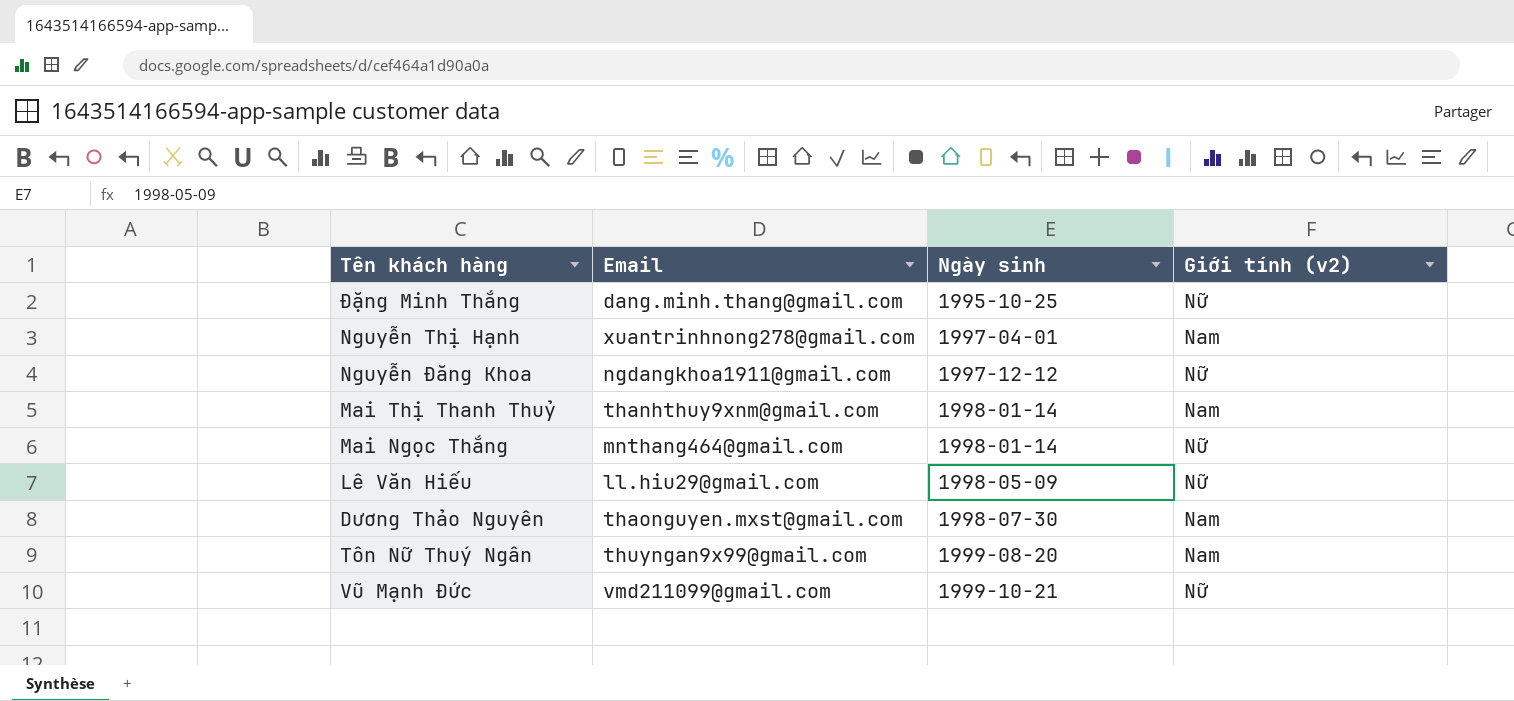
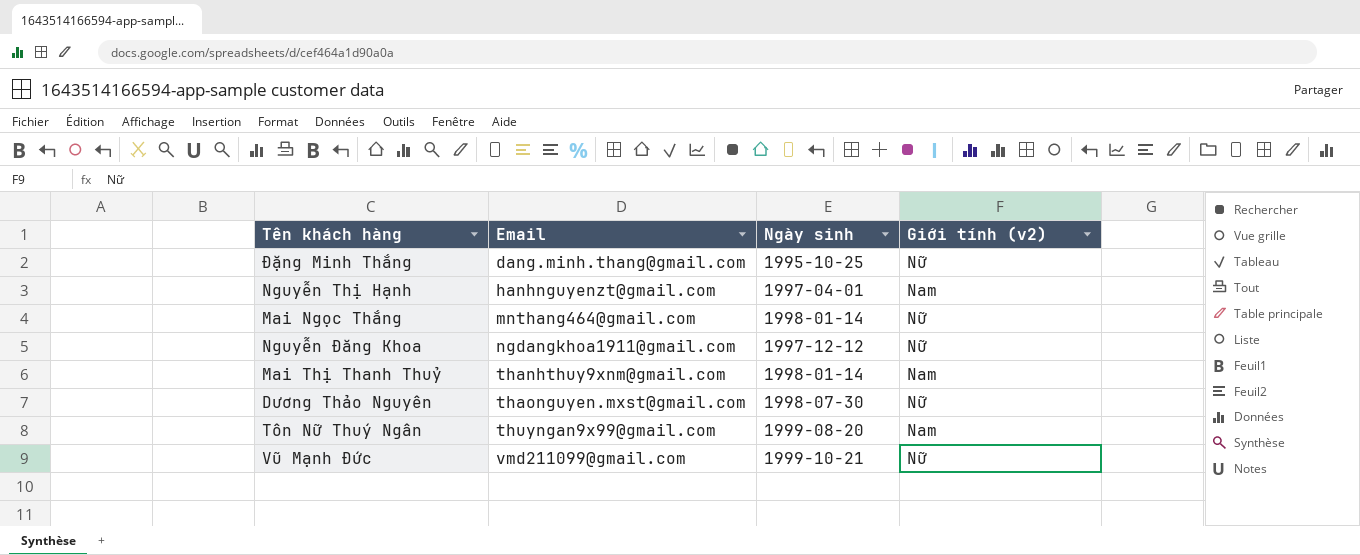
row order: Ngày sinh ascending -> Email ascending
row Lê Văn Hiếu: ll.hiu29@gmail.com | 1998-05-09 | Nữ -> none
Nguyễn Thị Hạnh | Email: xuantrinhnong278@gmail.com -> hanhnguyenzt@gmail.com
Dương Thảo Nguyên | Giới tính (v2): Nam -> Nữ

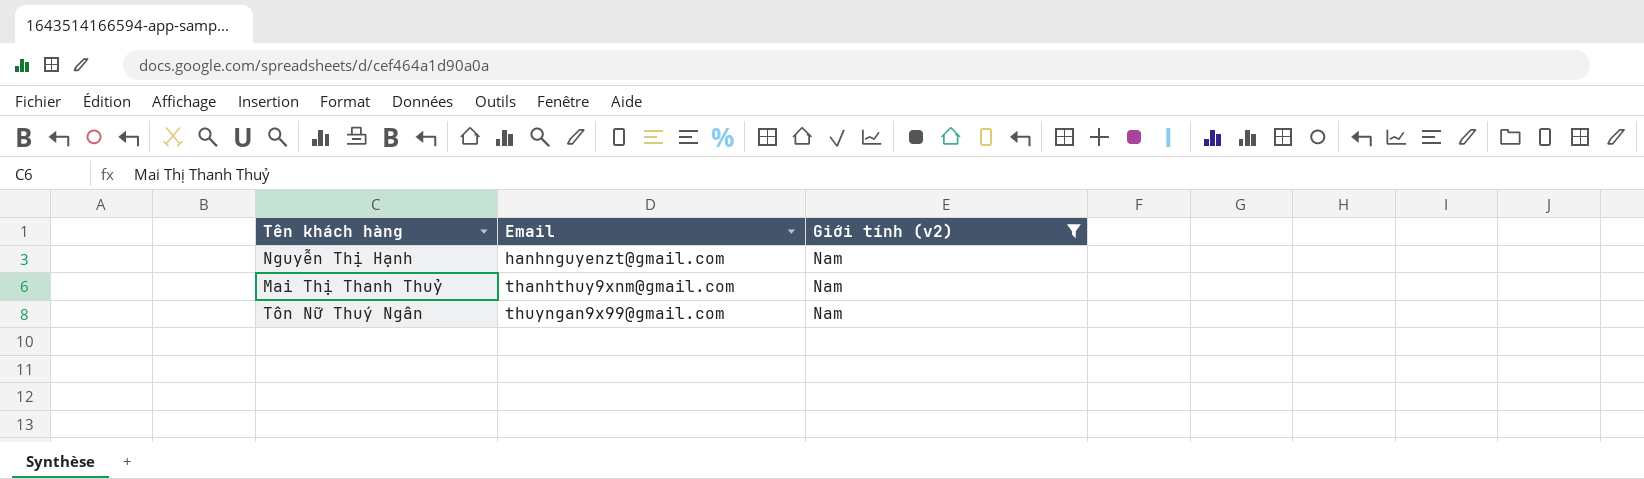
filter: none -> Giới tính (v2) = Nam
column Ngày sinh | position: 3 -> none

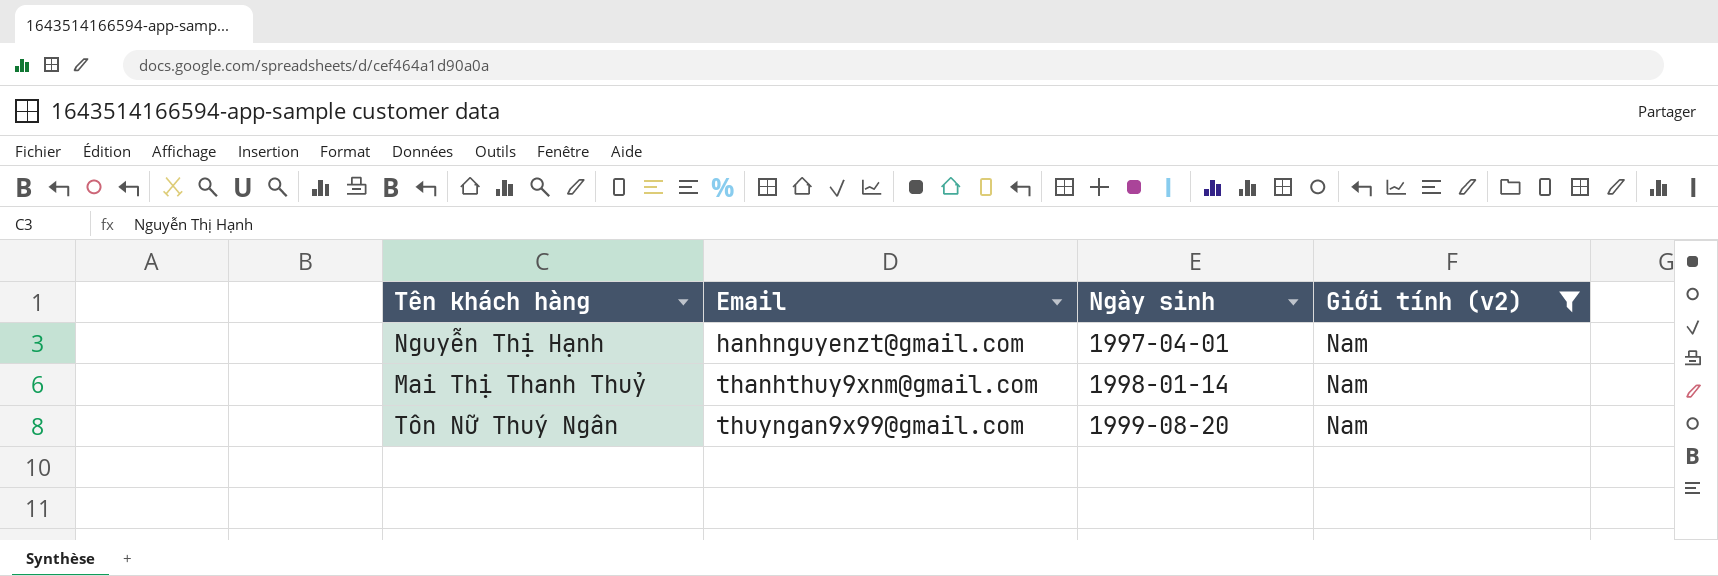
column Ngày sinh | position: none -> 3

